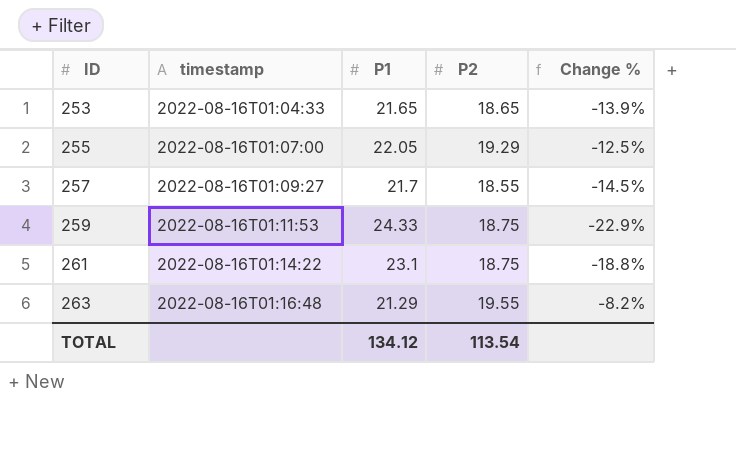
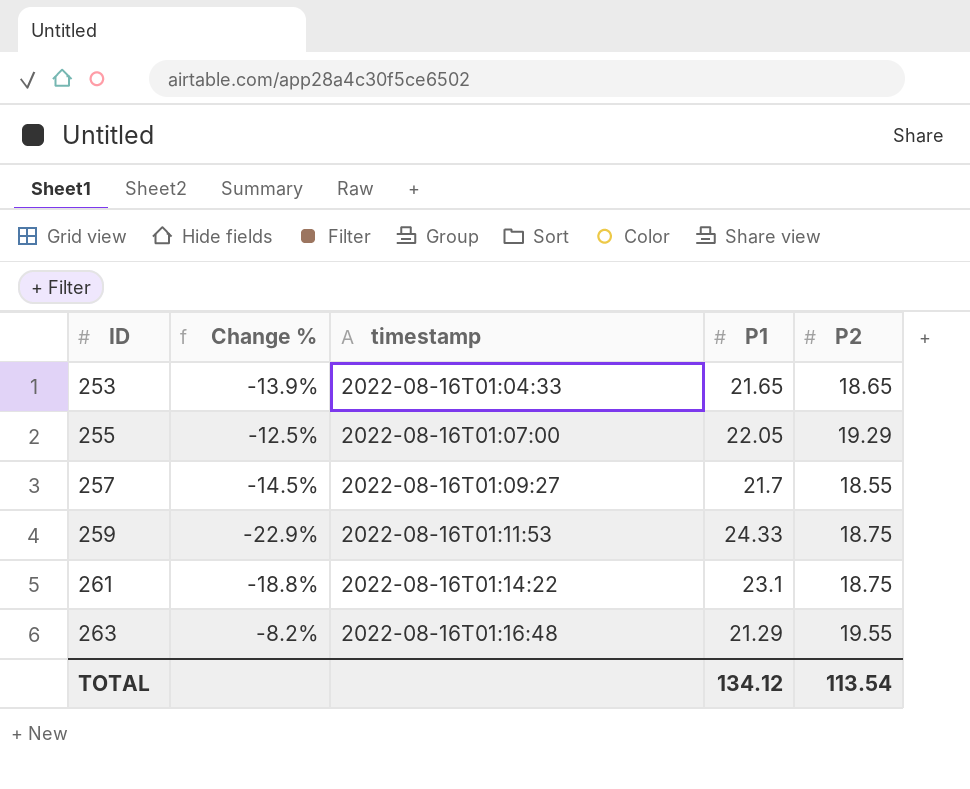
column Change % | position: 5 -> 2

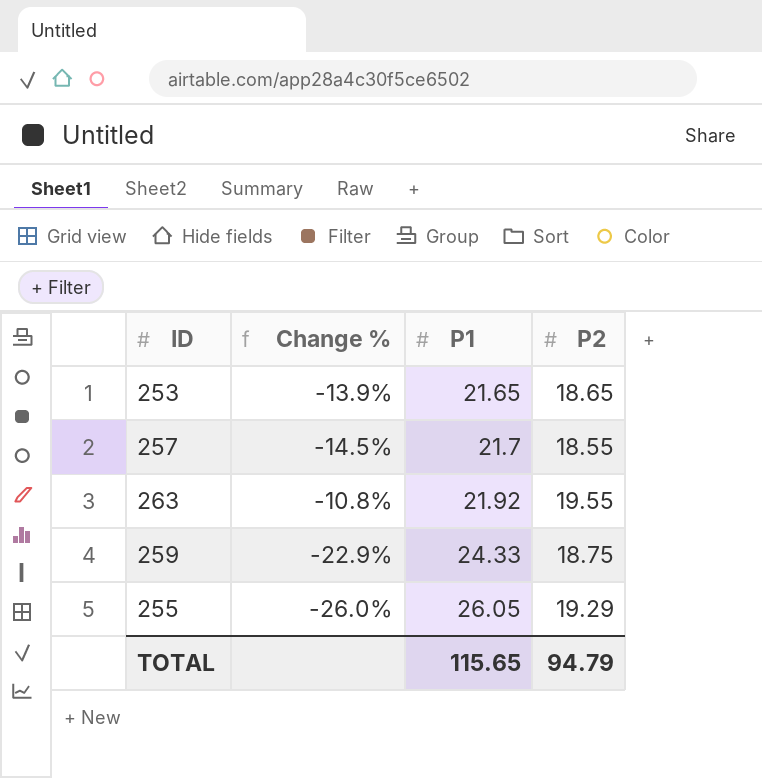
row order: ID ascending -> P1 ascending
column timestamp | position: 3 -> none
row 261: -18.8% | 2022-08-16T01:14:22 | 23.1 | 18.75 -> none
263 | Change %: -8.2% -> -10.8%
263 | P1: 21.29 -> 21.92
255 | Change %: -12.5% -> -26.0%
255 | P1: 22.05 -> 26.05
TOTAL | P1: 134.12 -> 115.65
TOTAL | P2: 113.54 -> 94.79

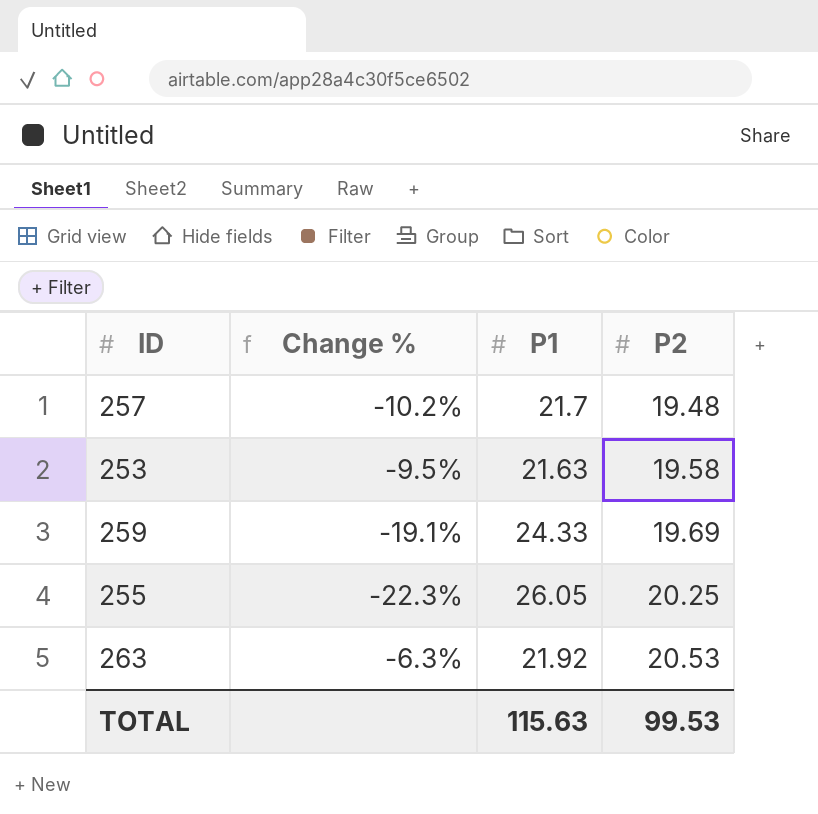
row order: P1 ascending -> P2 ascending
257 | Change %: -14.5% -> -10.2%
257 | P2: 18.55 -> 19.48
253 | Change %: -13.9% -> -9.5%
253 | P1: 21.65 -> 21.63
253 | P2: 18.65 -> 19.58
259 | Change %: -22.9% -> -19.1%
259 | P2: 18.75 -> 19.69
255 | Change %: -26.0% -> -22.3%
255 | P2: 19.29 -> 20.25
263 | Change %: -10.8% -> -6.3%
263 | P2: 19.55 -> 20.53
TOTAL | P1: 115.65 -> 115.63
TOTAL | P2: 94.79 -> 99.53

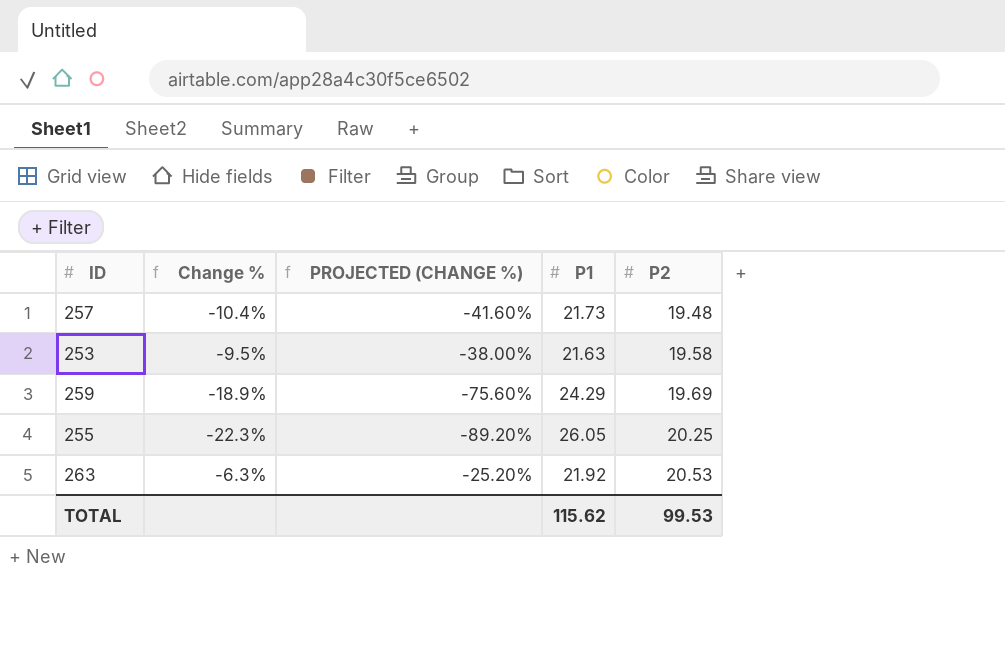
column PROJECTED (CHANGE %) | formula: none -> [Change %] * 4
257 | Change %: -10.2% -> -10.4%
257 | P1: 21.7 -> 21.73
259 | Change %: -19.1% -> -18.9%
259 | P1: 24.33 -> 24.29
TOTAL | P1: 115.63 -> 115.62

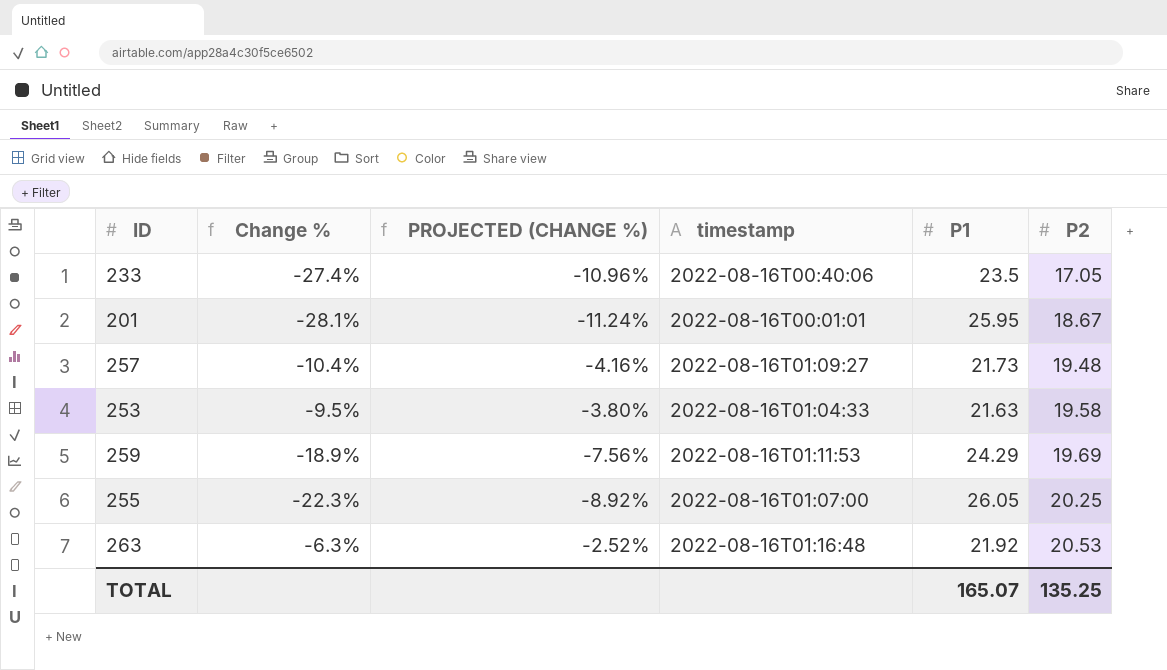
column PROJECTED (CHANGE %) | formula: [Change %] * 4 -> [Change %] * 0.4
column timestamp | position: none -> 4
row 233: none -> -27.4% | -10.96% | 2022-08-16T00:40:06 | 23.5 | 17.05
row 201: none -> -28.1% | -11.24% | 2022-08-16T00:01:01 | 25.95 | 18.67
TOTAL | P1: 115.62 -> 165.07
TOTAL | P2: 99.53 -> 135.25

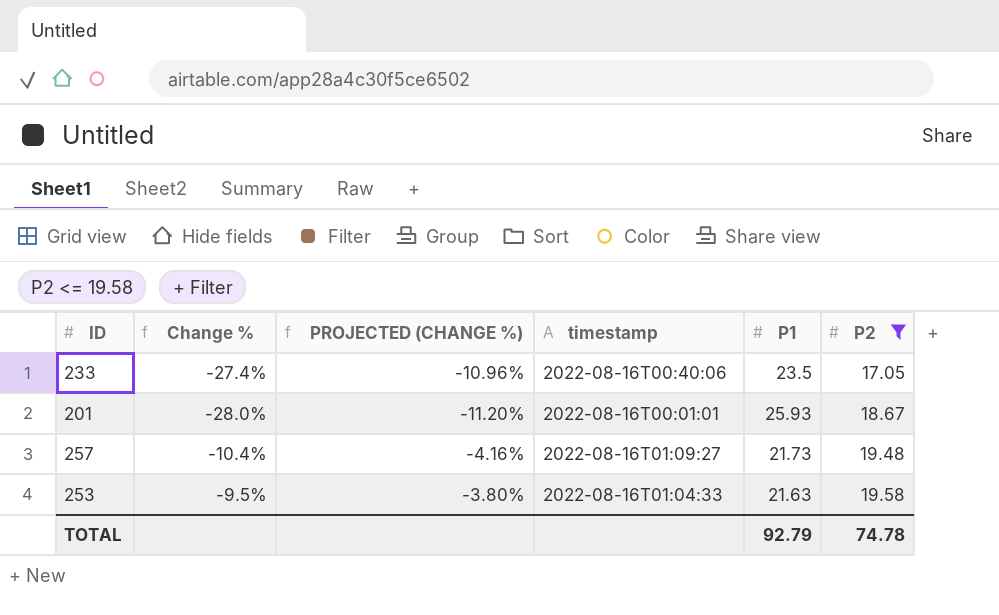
filter: none -> P2 <= 19.58
201 | Change %: -28.1% -> -28.0%
201 | PROJECTED (CHANGE %): -11.24% -> -11.20%
201 | P1: 25.95 -> 25.93
TOTAL | P1: 165.07 -> 92.79
TOTAL | P2: 135.25 -> 74.78

